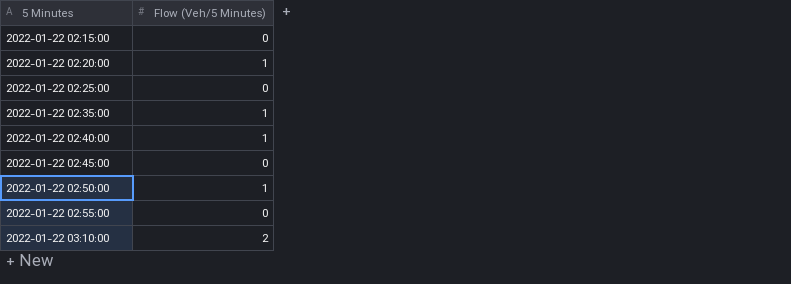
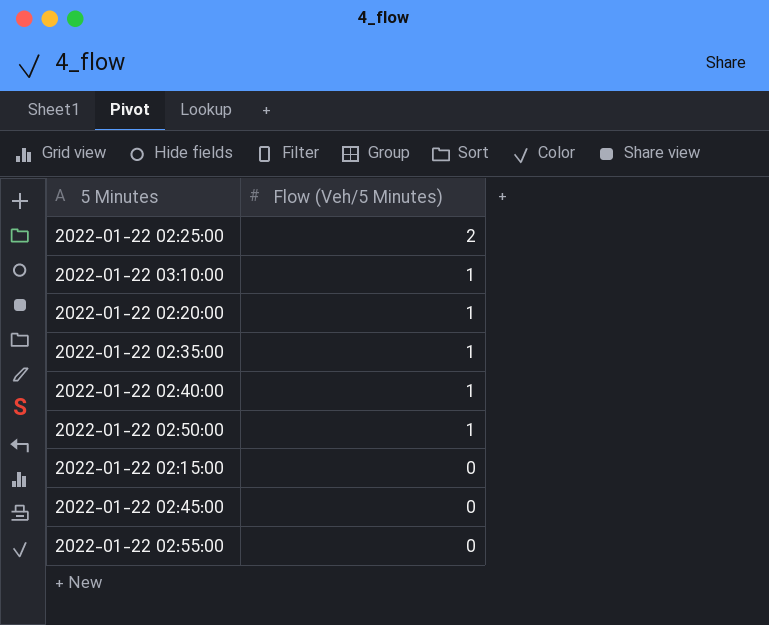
row order: 5 Minutes ascending -> Flow (Veh/5 Minutes) descending
2022-01-22 02:25:00 | Flow (Veh/5 Minutes): 0 -> 2
2022-01-22 03:10:00 | Flow (Veh/5 Minutes): 2 -> 1

